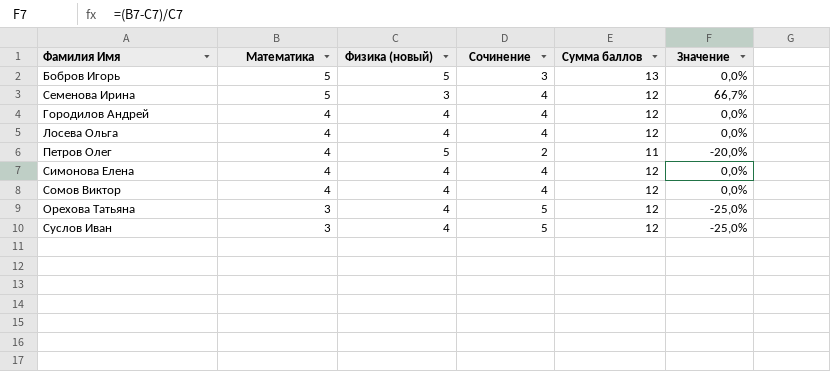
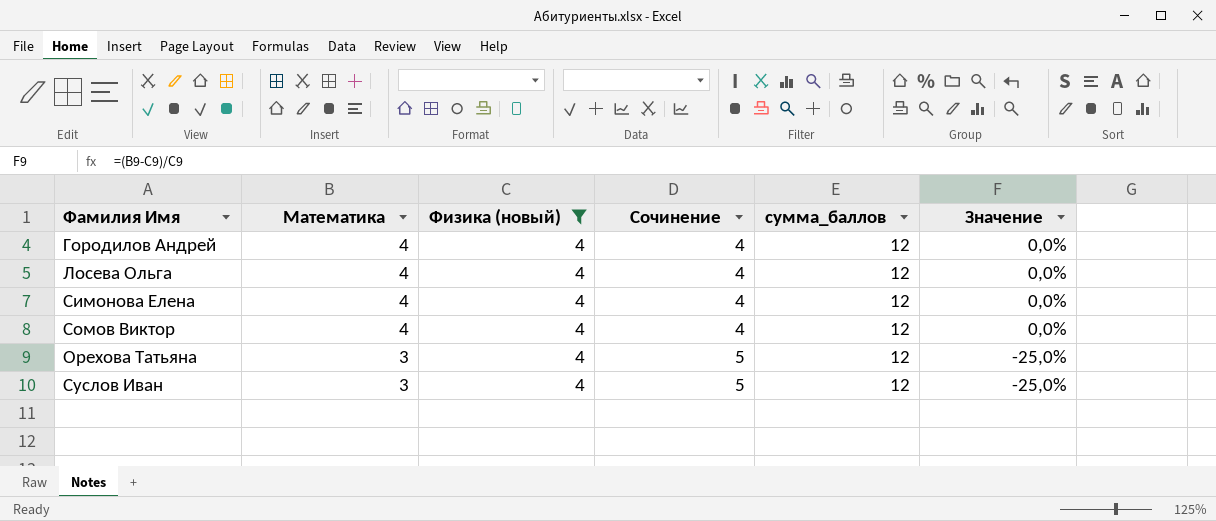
filter: none -> Физика (новый) = 4
column name: Сумма баллов -> сумма_баллов

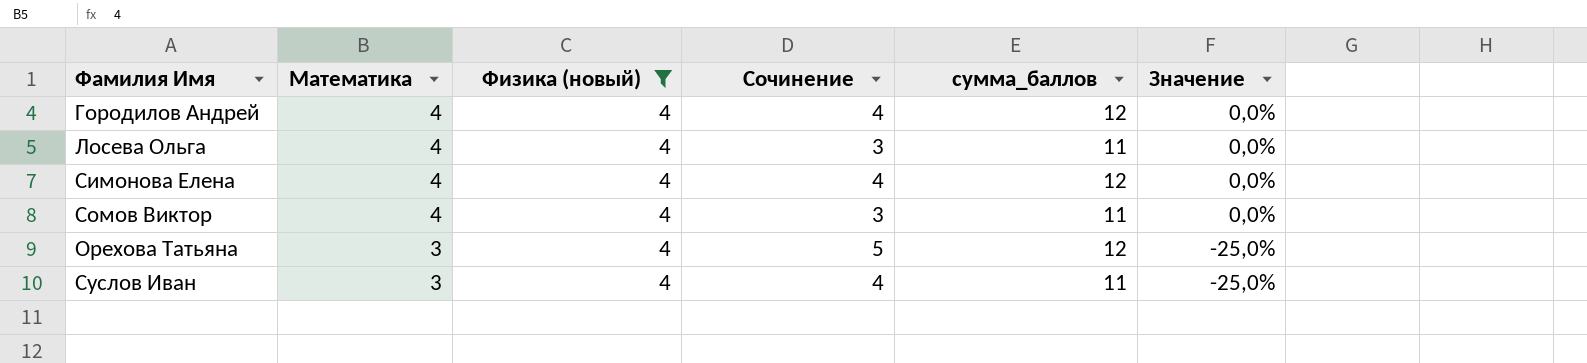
Лосева Ольга | Сочинение: 4 -> 3
Лосева Ольга | сумма_баллов: 12 -> 11
Сомов Виктор | Сочинение: 4 -> 3
Сомов Виктор | сумма_баллов: 12 -> 11
Суслов Иван | Сочинение: 5 -> 4
Суслов Иван | сумма_баллов: 12 -> 11

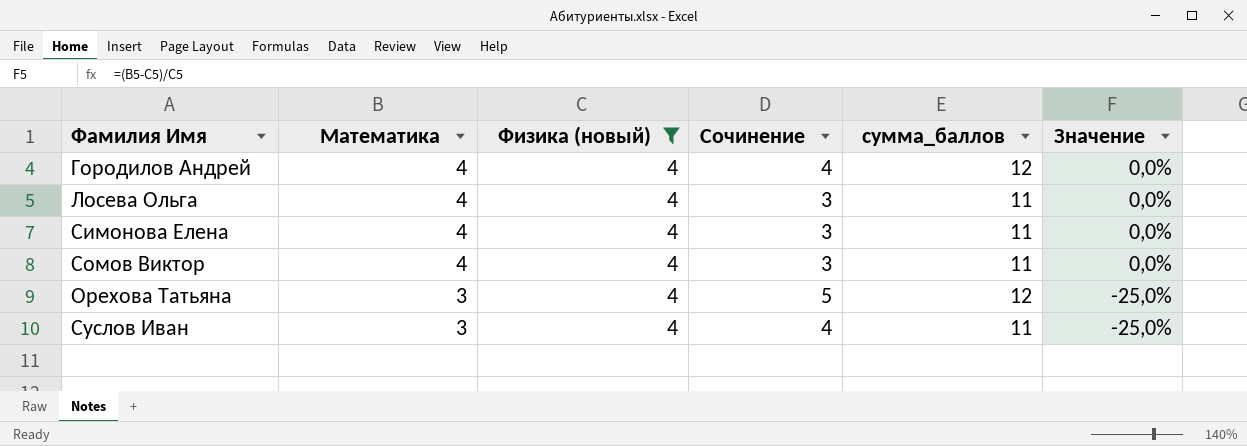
Симонова Елена | Сочинение: 4 -> 3
Симонова Елена | сумма_баллов: 12 -> 11

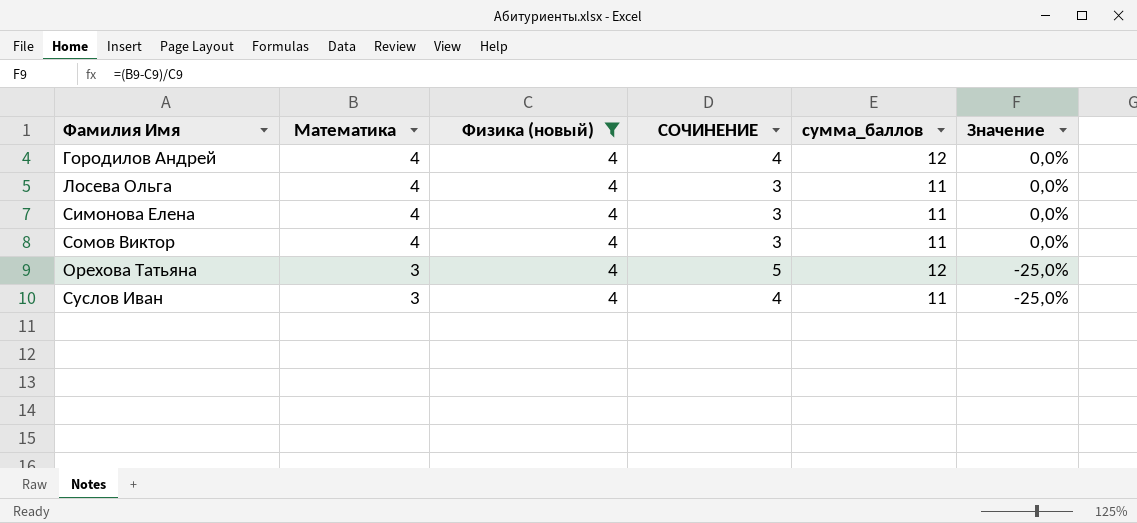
column name: Сочинение -> СОЧИНЕНИЕ

